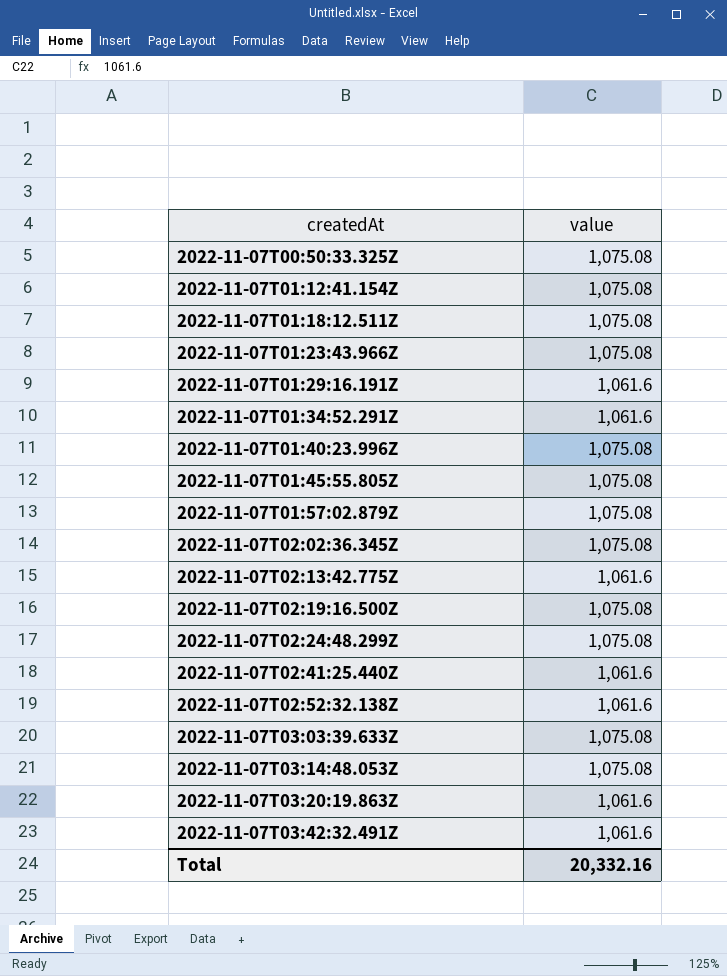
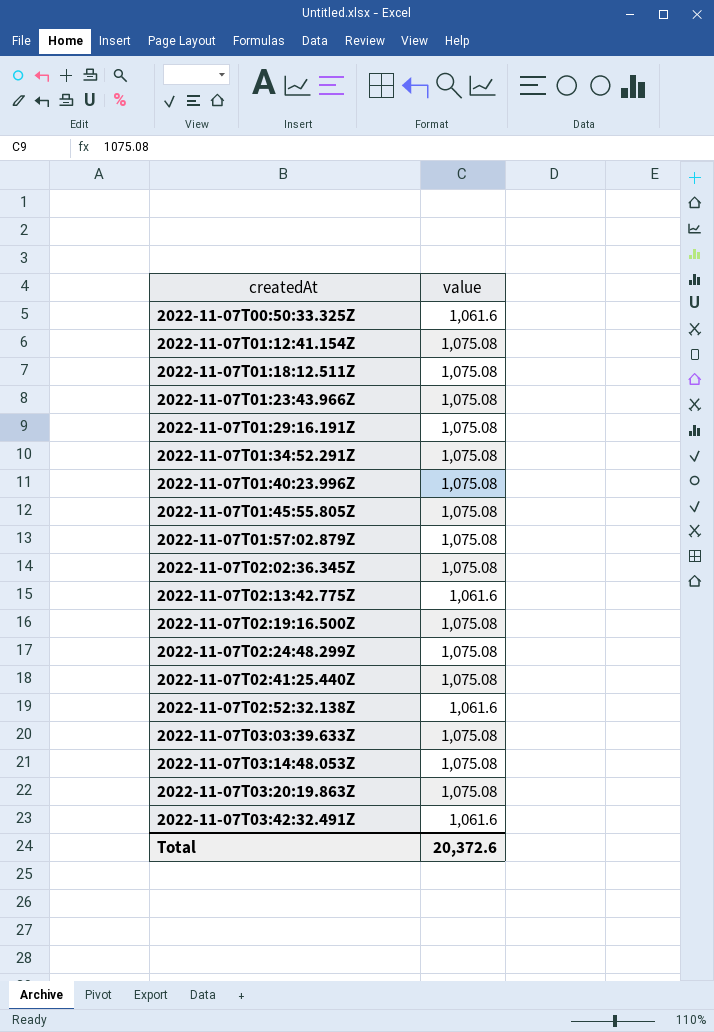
2022-11-07T00:50:33.325Z | value: 1,075.08 -> 1,061.6
2022-11-07T01:29:16.191Z | value: 1,061.6 -> 1,075.08
2022-11-07T01:34:52.291Z | value: 1,061.6 -> 1,075.08
2022-11-07T02:41:25.440Z | value: 1,061.6 -> 1,075.08
2022-11-07T03:20:19.863Z | value: 1,061.6 -> 1,075.08
Total | value: 20,332.16 -> 20,372.6

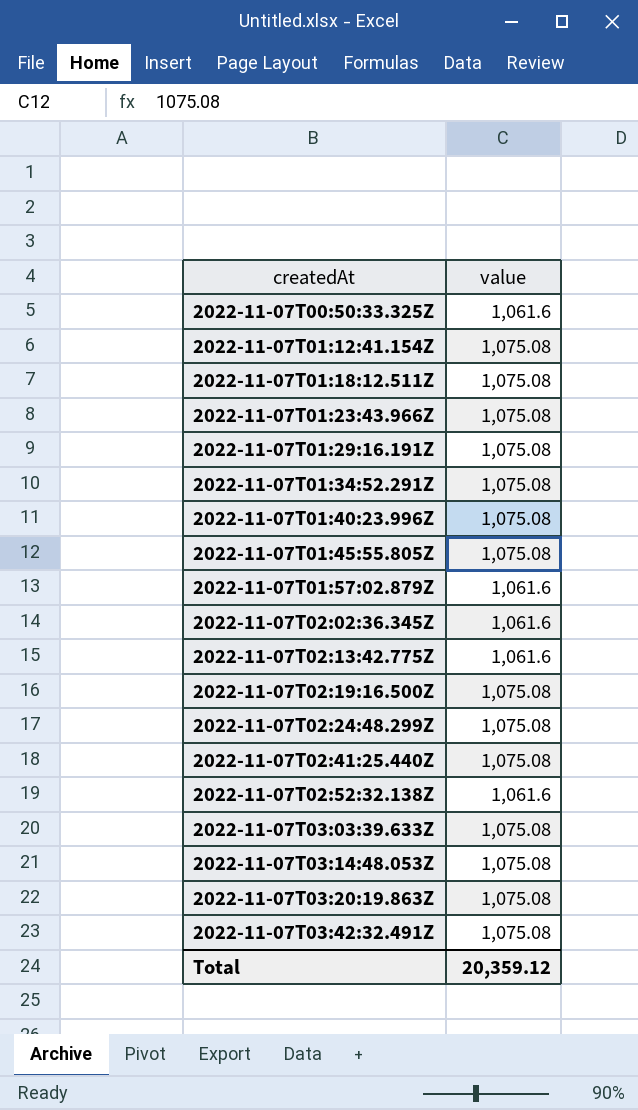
2022-11-07T01:57:02.879Z | value: 1,075.08 -> 1,061.6
2022-11-07T02:02:36.345Z | value: 1,075.08 -> 1,061.6
2022-11-07T03:42:32.491Z | value: 1,061.6 -> 1,075.08
Total | value: 20,372.6 -> 20,359.12

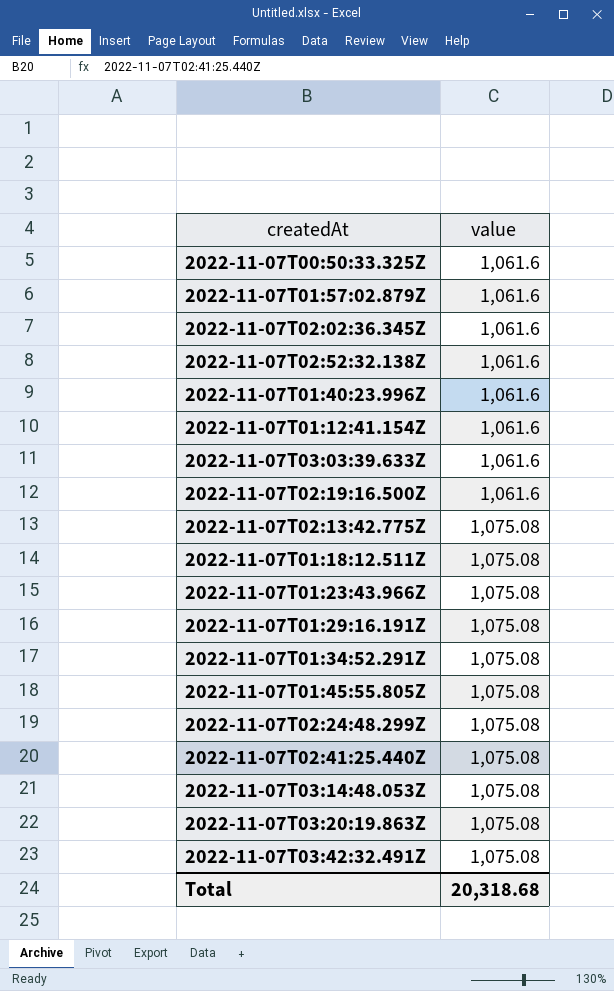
row order: createdAt ascending -> value ascending
2022-11-07T01:40:23.996Z | value: 1,075.08 -> 1,061.6
2022-11-07T01:12:41.154Z | value: 1,075.08 -> 1,061.6
2022-11-07T03:03:39.633Z | value: 1,075.08 -> 1,061.6
2022-11-07T02:19:16.500Z | value: 1,075.08 -> 1,061.6
2022-11-07T02:13:42.775Z | value: 1,061.6 -> 1,075.08
Total | value: 20,359.12 -> 20,318.68

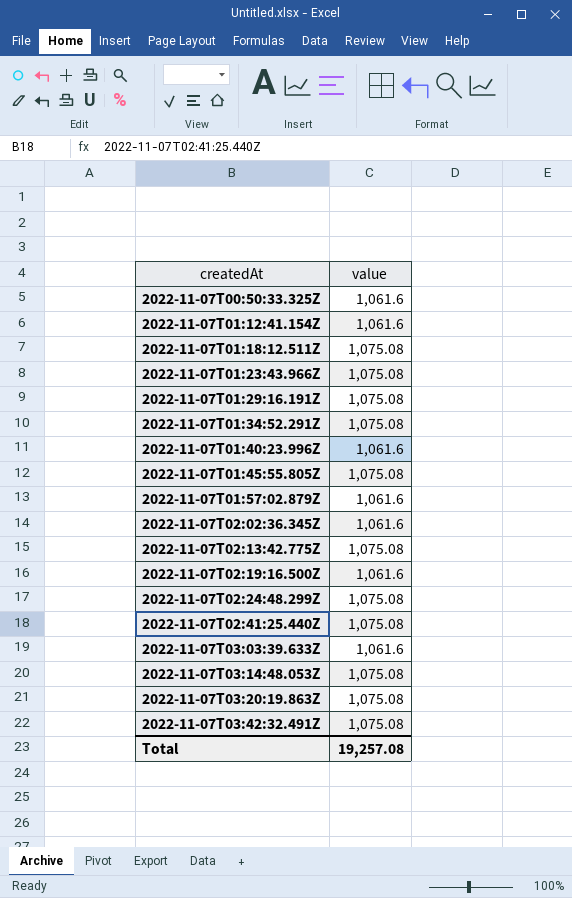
row order: value ascending -> createdAt ascending
row 2022-11-07T02:52:32.138Z: 1,061.6 -> none
Total | value: 20,318.68 -> 19,257.08

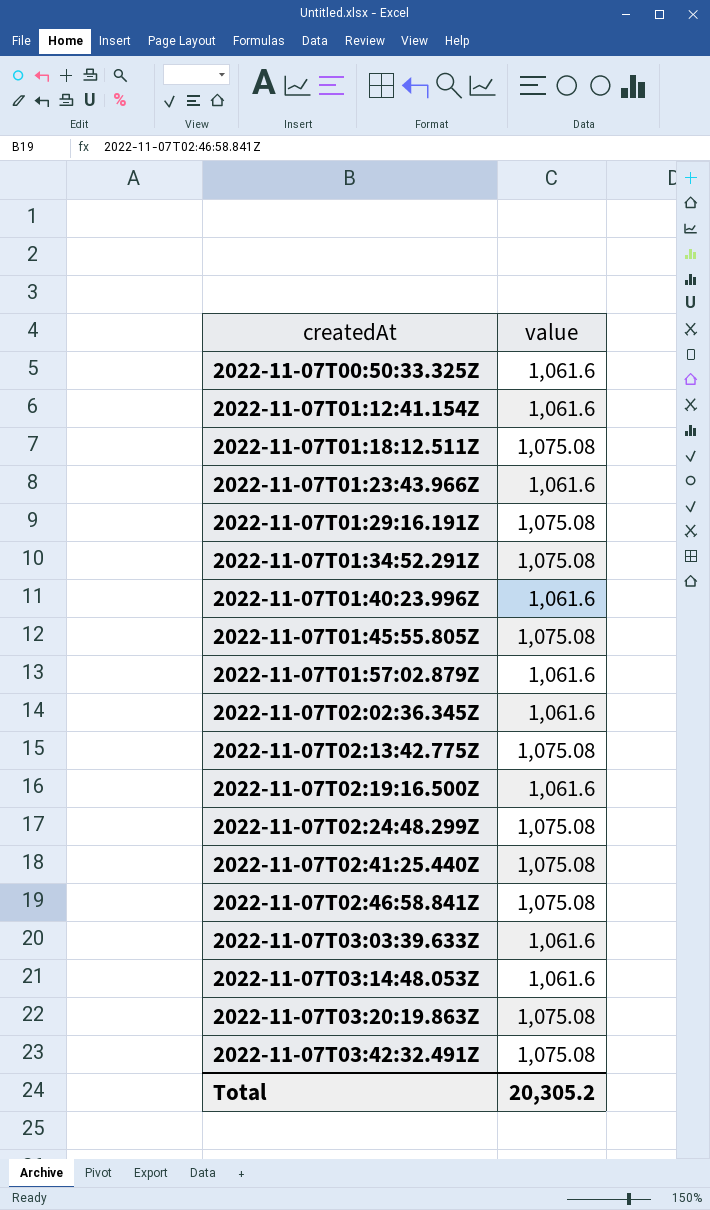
2022-11-07T01:23:43.966Z | value: 1,075.08 -> 1,061.6
row 2022-11-07T02:46:58.841Z: none -> 1,075.08
2022-11-07T03:14:48.053Z | value: 1,075.08 -> 1,061.6
Total | value: 19,257.08 -> 20,305.2

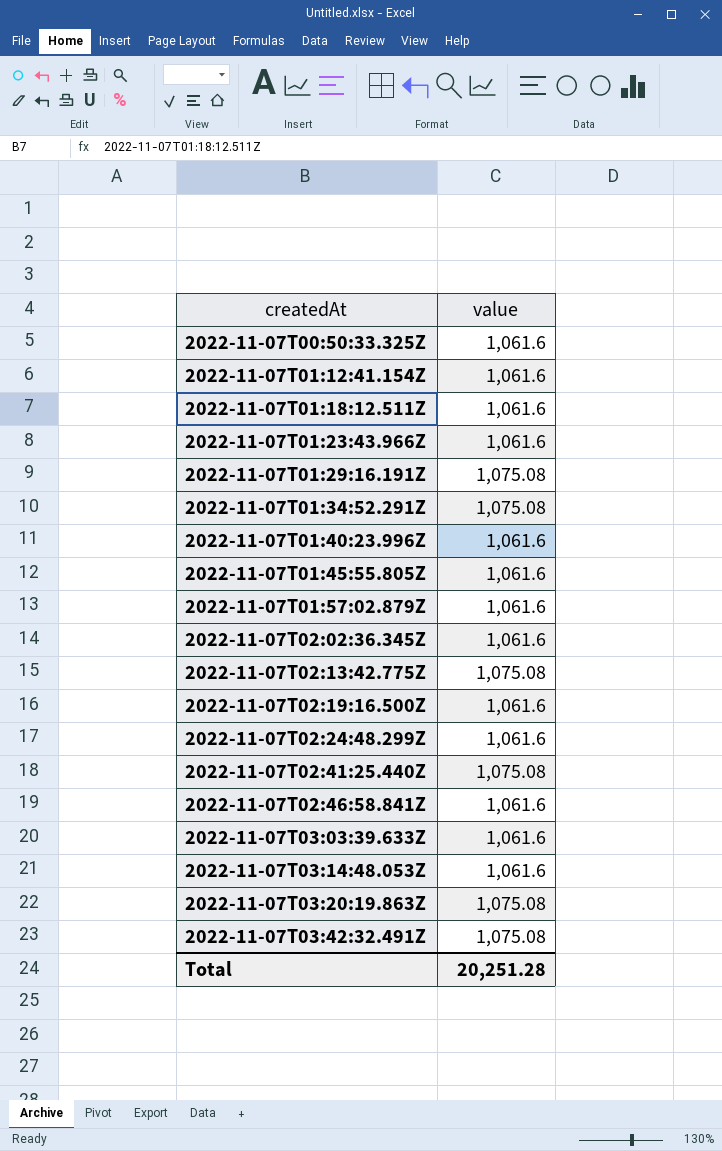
2022-11-07T01:18:12.511Z | value: 1,075.08 -> 1,061.6
2022-11-07T01:45:55.805Z | value: 1,075.08 -> 1,061.6
2022-11-07T02:24:48.299Z | value: 1,075.08 -> 1,061.6
2022-11-07T02:46:58.841Z | value: 1,075.08 -> 1,061.6
Total | value: 20,305.2 -> 20,251.28

